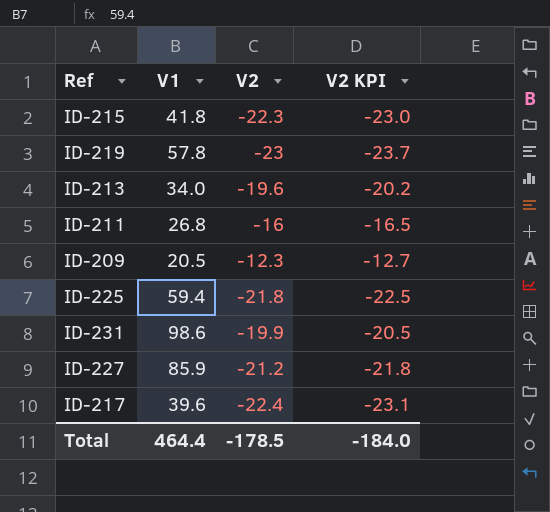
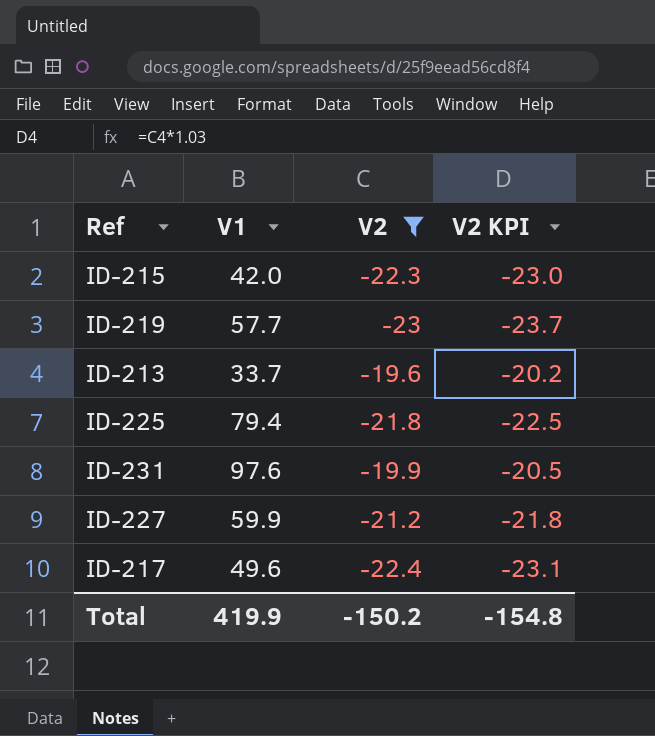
filter: none -> V2 <= -19.6
ID-215 | V1: 41.8 -> 42.0
ID-219 | V1: 57.8 -> 57.7
ID-213 | V1: 34.0 -> 33.7
ID-225 | V1: 59.4 -> 79.4
ID-231 | V1: 98.6 -> 97.6
ID-227 | V1: 85.9 -> 59.9
ID-217 | V1: 39.6 -> 49.6
Total | V1: 464.4 -> 419.9
Total | V2: -178.5 -> -150.2
Total | V2 KPI: -184.0 -> -154.8

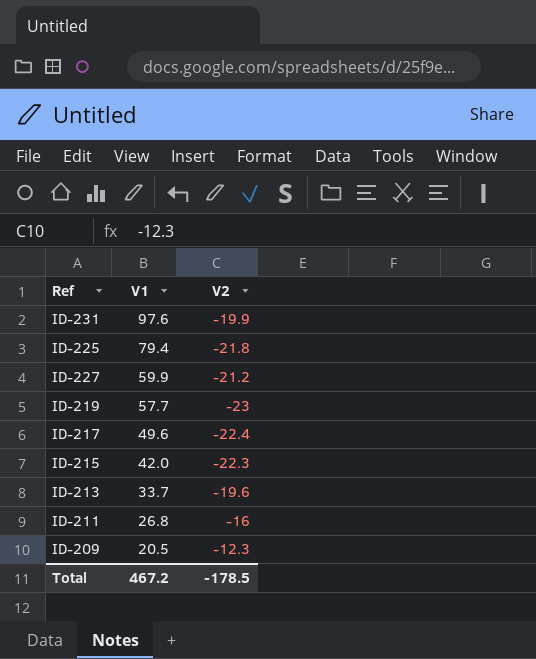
filter: V2 <= -19.6 -> none
row order: none -> V1 descending
column V2 KPI | formula: [V2] * 1.03 -> none
Total | V1: 419.9 -> 467.2
Total | V2: -150.2 -> -178.5

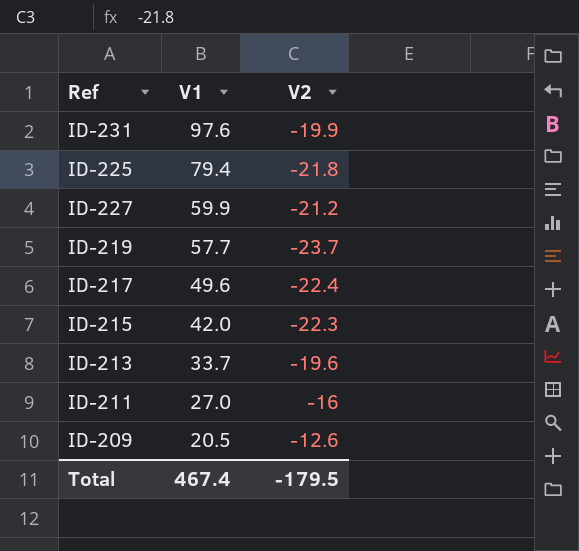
ID-219 | V2: -23 -> -23.7
ID-211 | V1: 26.8 -> 27.0
ID-209 | V2: -12.3 -> -12.6
Total | V1: 467.2 -> 467.4
Total | V2: -178.5 -> -179.5

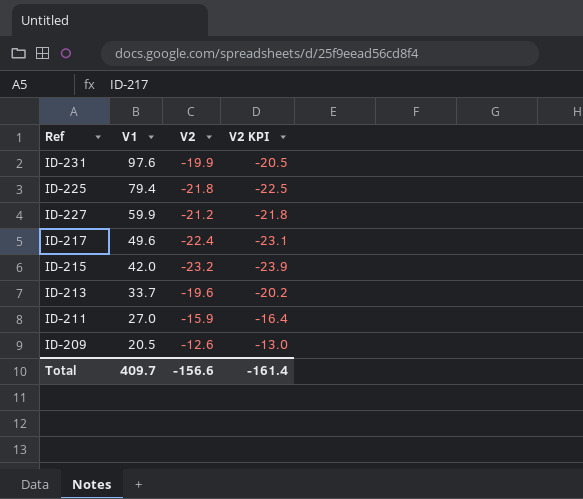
column V2 KPI | formula: none -> [V2] * 1.03
row ID-219: 57.7 | -23.7 -> none
ID-215 | V2: -22.3 -> -23.2
ID-211 | V2: -16 -> -15.9
Total | V1: 467.4 -> 409.7
Total | V2: -179.5 -> -156.6

